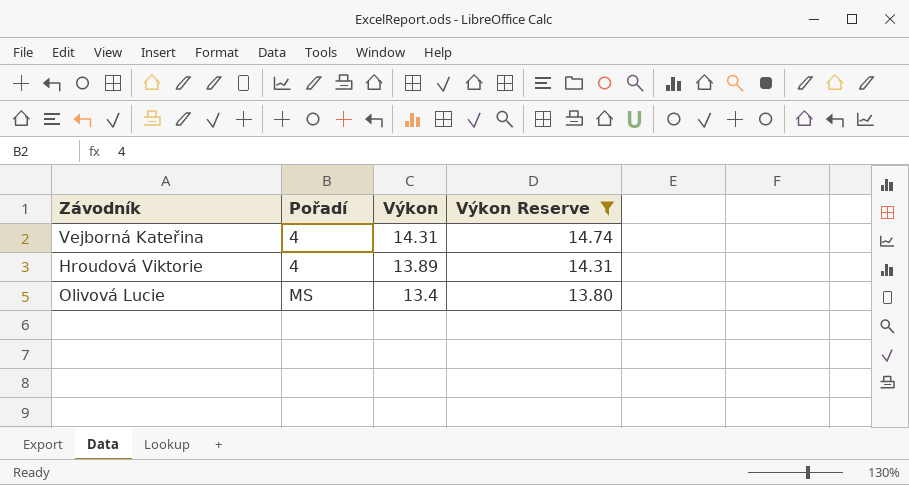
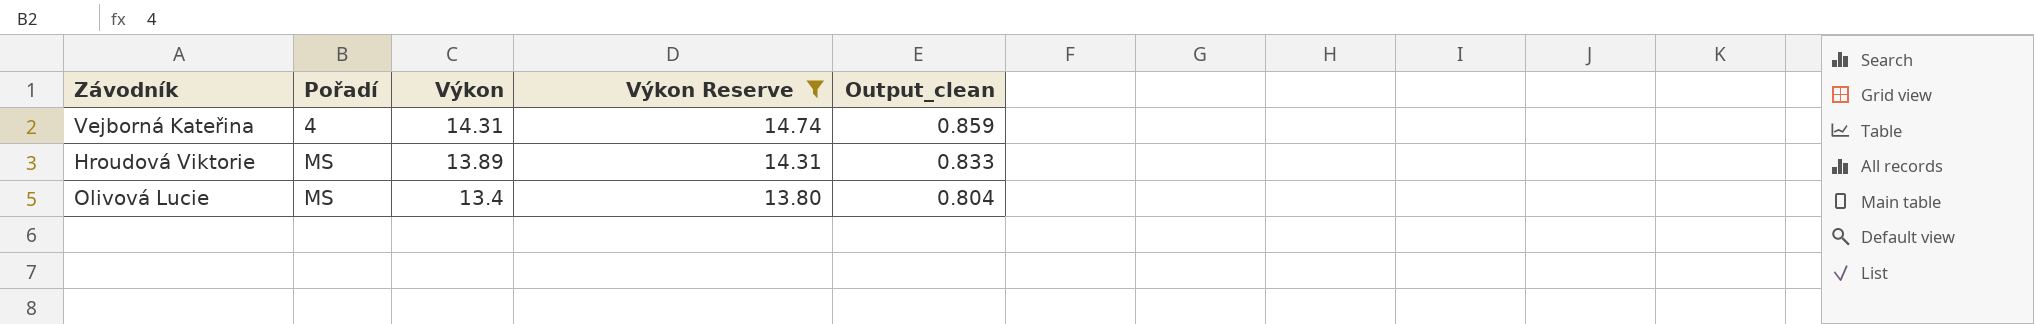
column Output_clean | formula: none -> [Výkon] * 0.06
Hroudová Viktorie | Pořadí: 4 -> MS

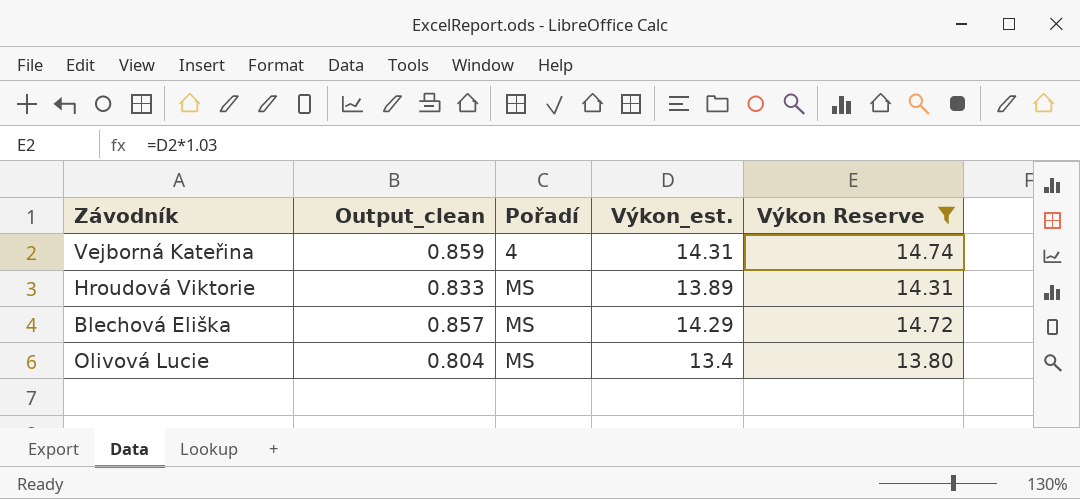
column Output_clean | position: 5 -> 2
column name: Výkon -> Výkon_est.
row Blechová Eliška: none -> 0.857 | MS | 14.29 | 14.72

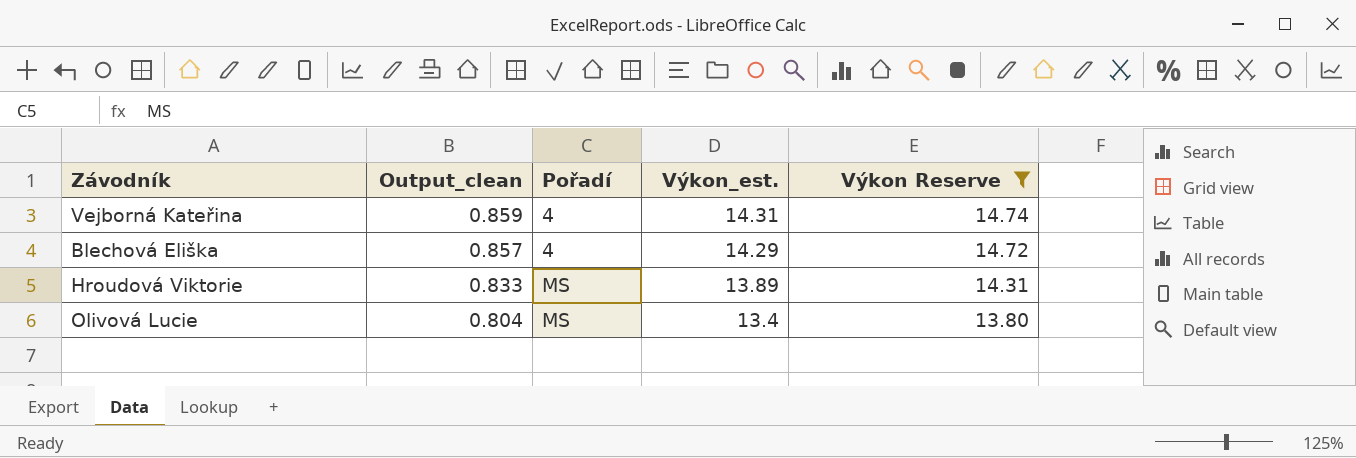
row order: Pořadí ascending -> Output_clean descending
Blechová Eliška | Pořadí: MS -> 4

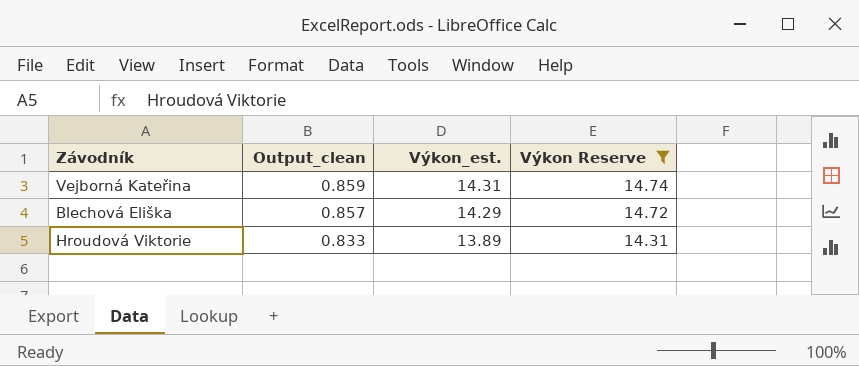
column Pořadí | position: 3 -> none
row Olivová Lucie: 0.804 | MS | 13.4 | 13.80 -> none

